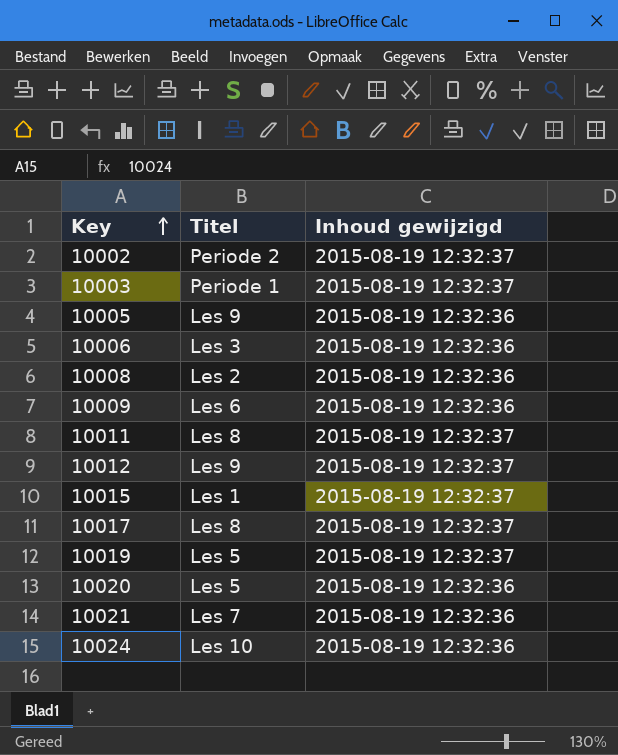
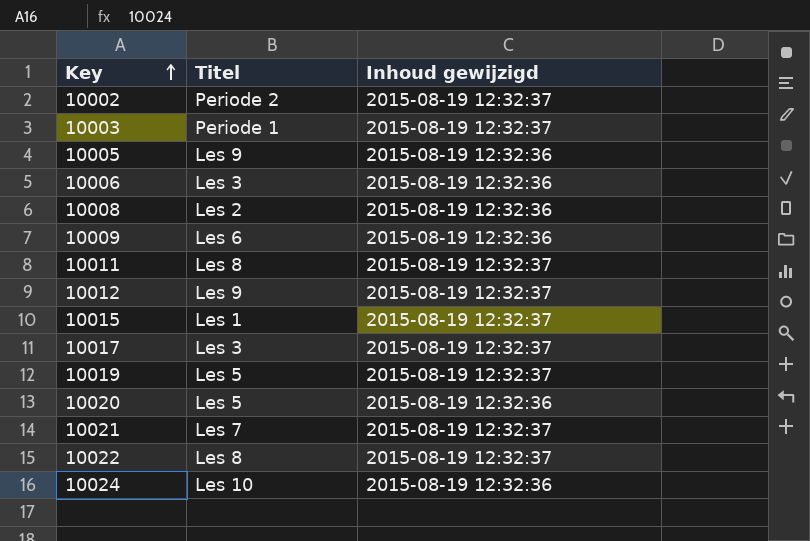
10017 | Titel: Les 8 -> Les 3
10021 | Inhoud gewijzigd: 2015-08-19 12:32:36 -> 2015-08-19 12:32:37
row 10022: none -> Les 8 | 2015-08-19 12:32:37

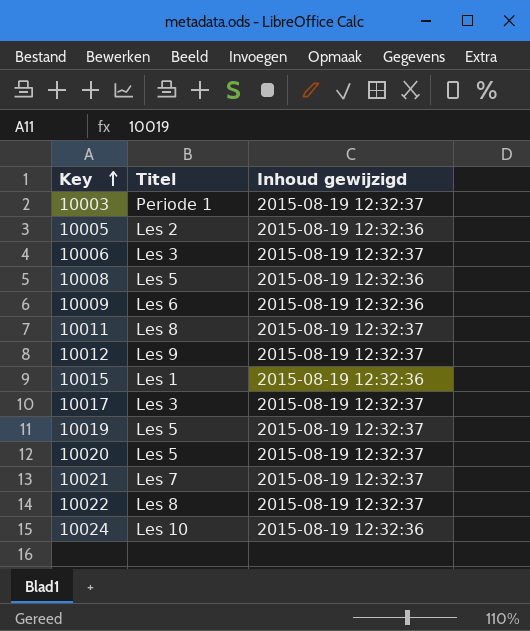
row 10002: Periode 2 | 2015-08-19 12:32:37 -> none
10005 | Titel: Les 9 -> Les 2
10006 | Inhoud gewijzigd: 2015-08-19 12:32:36 -> 2015-08-19 12:32:37
10008 | Titel: Les 2 -> Les 5
10015 | Inhoud gewijzigd: 2015-08-19 12:32:37 -> 2015-08-19 12:32:36
10020 | Inhoud gewijzigd: 2015-08-19 12:32:36 -> 2015-08-19 12:32:37

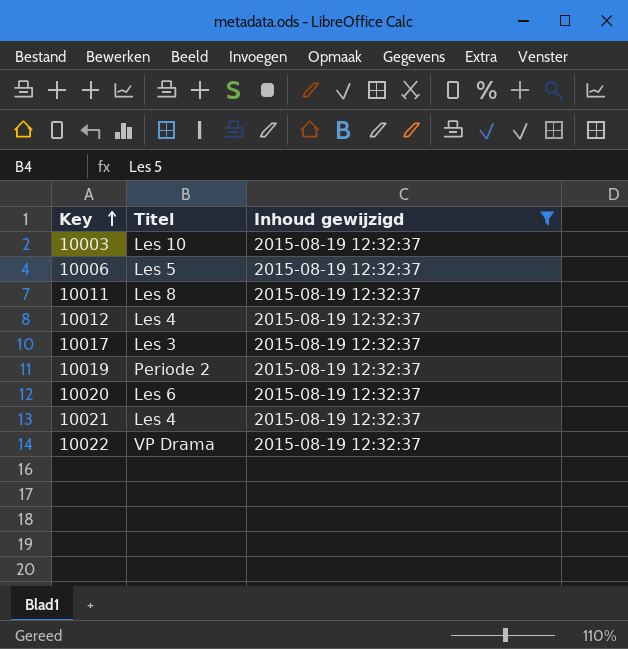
filter: none -> Inhoud gewijzigd = 2015-08-19 12:32:37
10003 | Titel: Periode 1 -> Les 10
10006 | Titel: Les 3 -> Les 5
10012 | Titel: Les 9 -> Les 4
10019 | Titel: Les 5 -> Periode 2
10020 | Titel: Les 5 -> Les 6
10021 | Titel: Les 7 -> Les 4
10022 | Titel: Les 8 -> VP Drama

